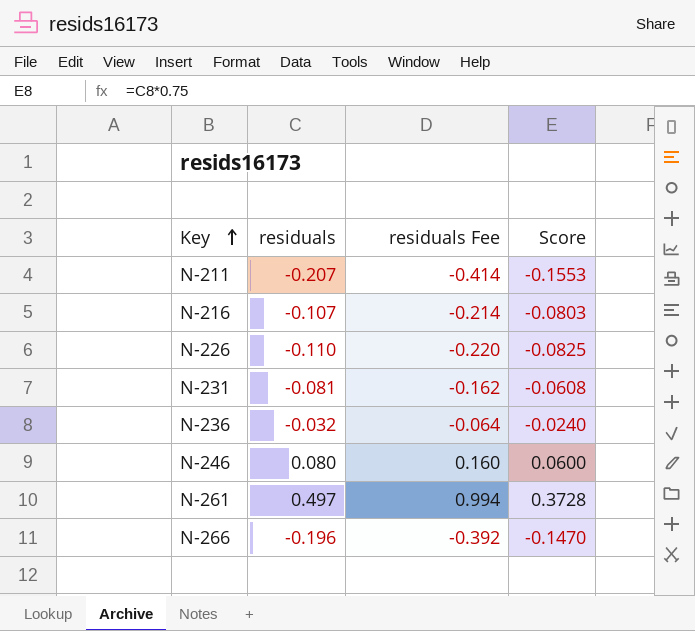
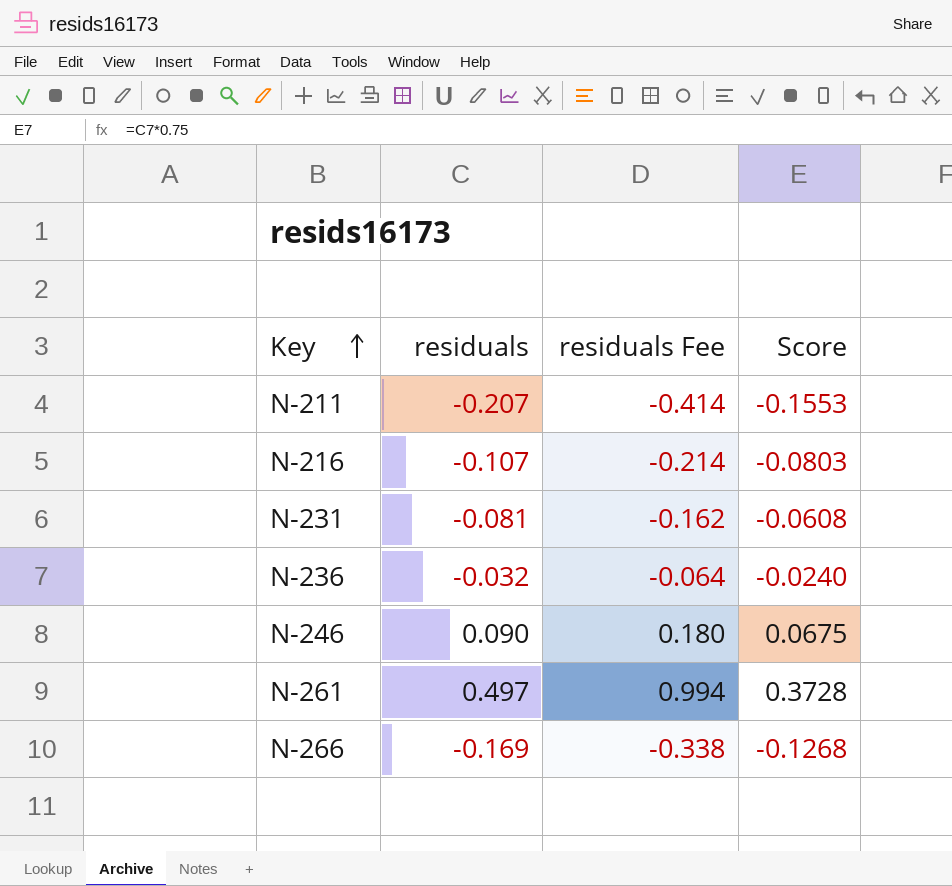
row N-226: -0.110 | -0.220 | -0.0825 -> none
N-246 | residuals: 0.080 -> 0.090
N-246 | residuals Fee: 0.160 -> 0.180
N-246 | Score: 0.0600 -> 0.0675
N-266 | residuals: -0.196 -> -0.169
N-266 | residuals Fee: -0.392 -> -0.338
N-266 | Score: -0.1470 -> -0.1268

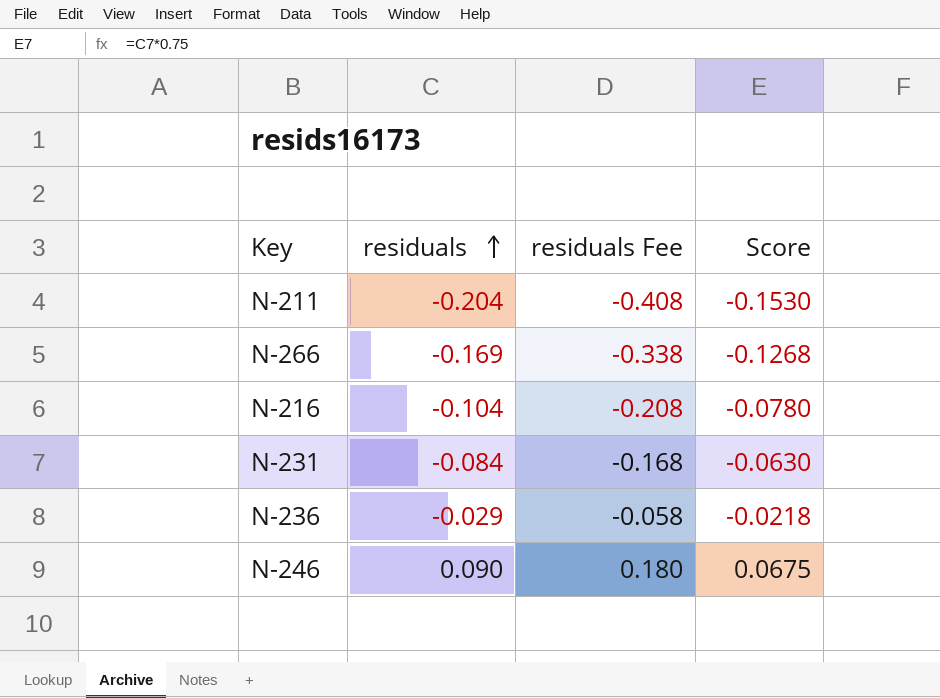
row order: Key ascending -> residuals ascending
row N-261: 0.497 | 0.994 | 0.3728 -> none
N-211 | residuals: -0.207 -> -0.204
N-211 | residuals Fee: -0.414 -> -0.408
N-211 | Score: -0.1553 -> -0.1530
N-216 | residuals: -0.107 -> -0.104
N-216 | residuals Fee: -0.214 -> -0.208
N-216 | Score: -0.0803 -> -0.0780
N-231 | residuals: -0.081 -> -0.084
N-231 | residuals Fee: -0.162 -> -0.168
N-231 | Score: -0.0608 -> -0.0630
N-236 | residuals: -0.032 -> -0.029
N-236 | residuals Fee: -0.064 -> -0.058
N-236 | Score: -0.0240 -> -0.0218

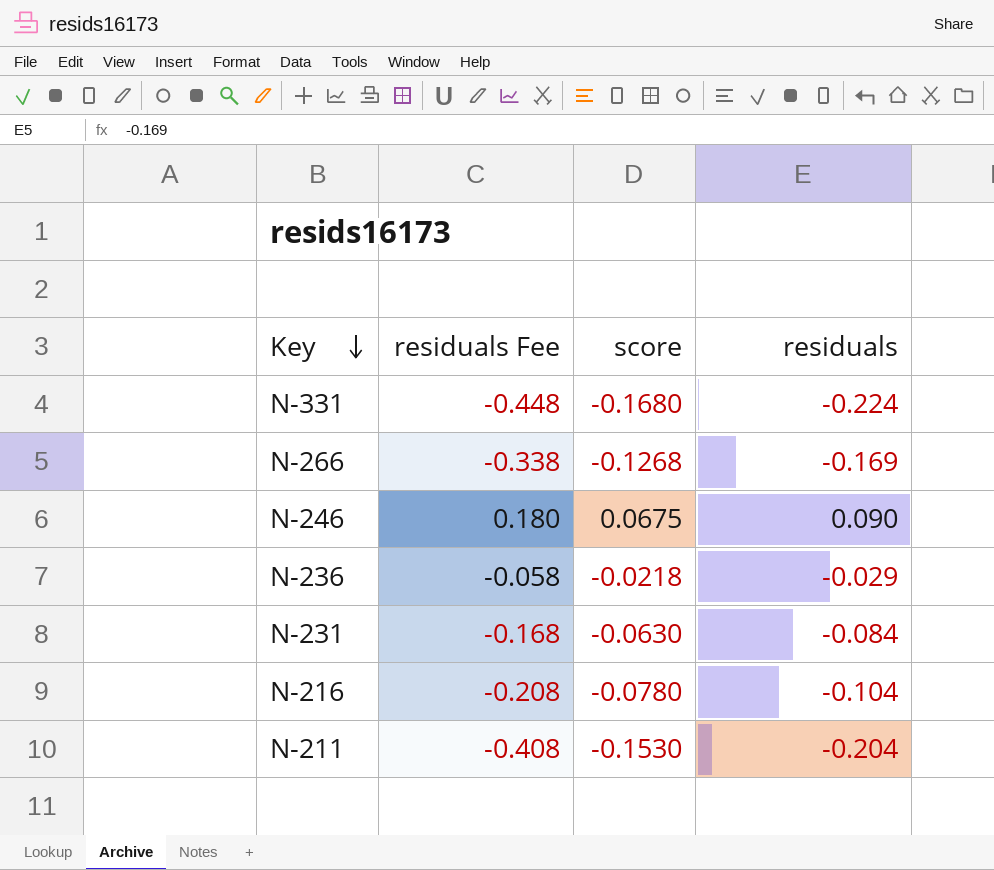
row order: residuals ascending -> Key descending
column name: Score -> score
column residuals | position: 2 -> 4
row N-331: none -> -0.448 | -0.1680 | -0.224

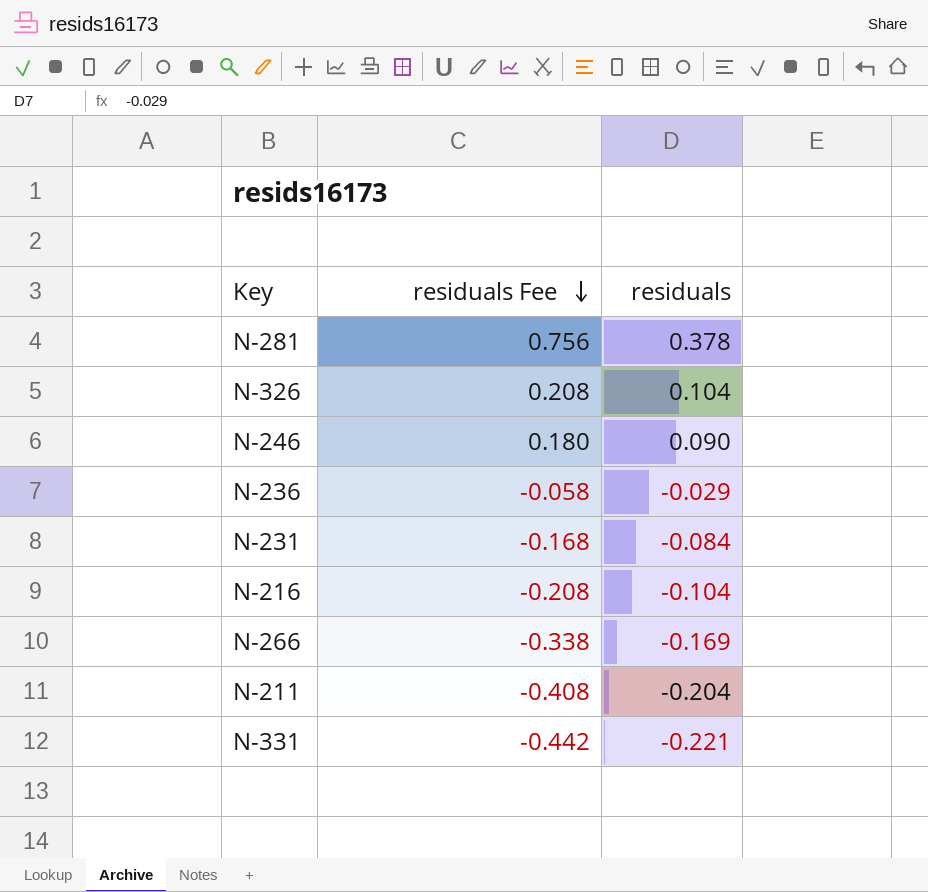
row order: Key descending -> residuals Fee descending
column score | formula: [residuals] * 0.75 -> none
row N-281: none -> 0.756 | 0.378
row N-326: none -> 0.208 | 0.104
N-331 | residuals Fee: -0.448 -> -0.442
N-331 | residuals: -0.224 -> -0.221

